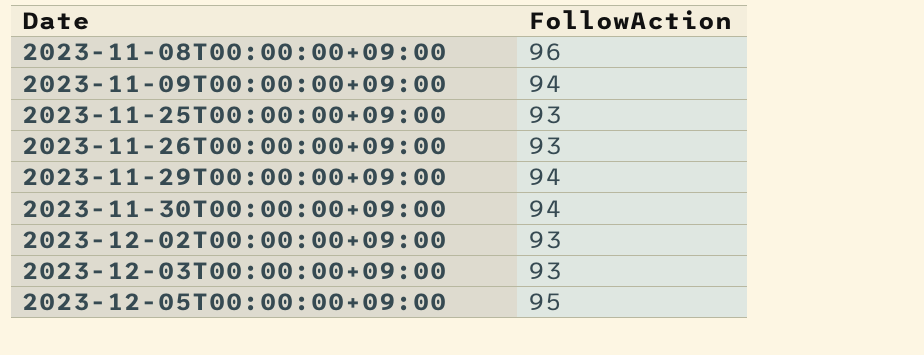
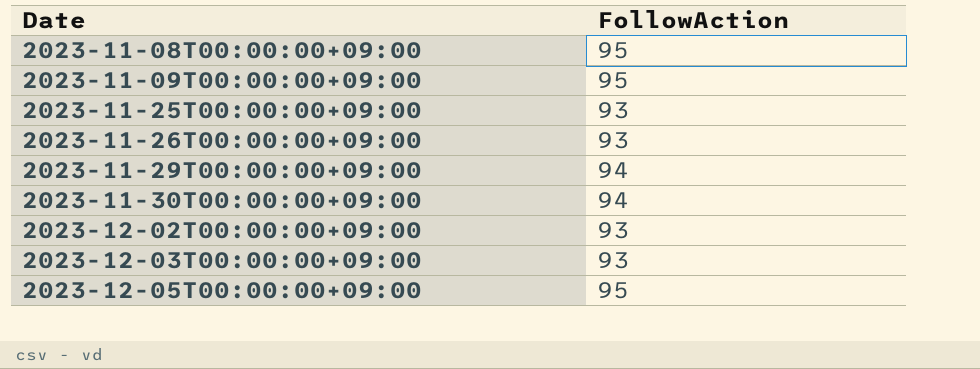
2023-11-08T00:00:00+09:00 | FollowAction: 96 -> 95
2023-11-09T00:00:00+09:00 | FollowAction: 94 -> 95

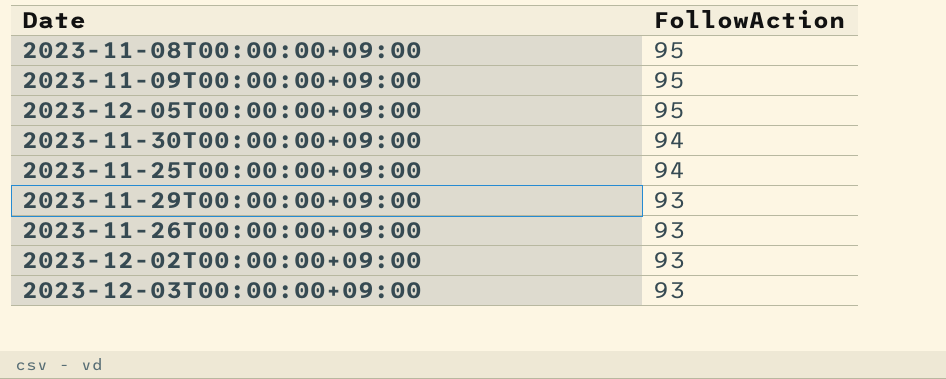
row order: Date ascending -> FollowAction descending
2023-11-25T00:00:00+09:00 | FollowAction: 93 -> 94
2023-11-29T00:00:00+09:00 | FollowAction: 94 -> 93

